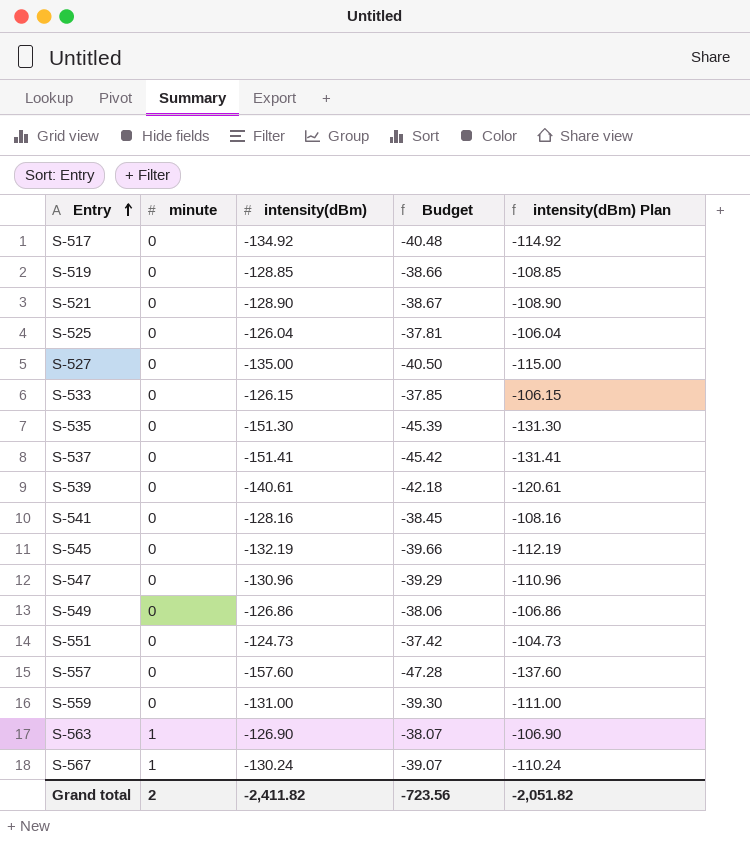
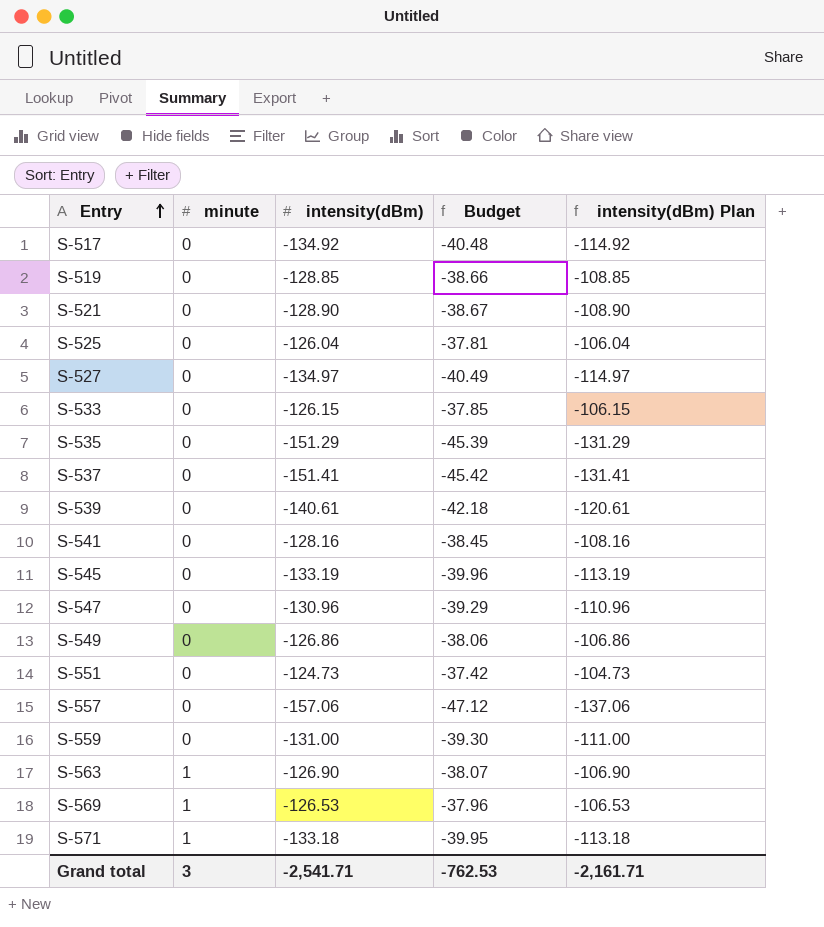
row S-567: 1 | -130.24 | -39.07 | -110.24 -> none
S-527 | intensity(dBm): -135.00 -> -134.97
S-527 | Budget: -40.50 -> -40.49
S-527 | intensity(dBm) Plan: -115.00 -> -114.97
S-535 | intensity(dBm): -151.30 -> -151.29
S-535 | intensity(dBm) Plan: -131.30 -> -131.29
S-545 | intensity(dBm): -132.19 -> -133.19
S-545 | Budget: -39.66 -> -39.96
S-545 | intensity(dBm) Plan: -112.19 -> -113.19
S-557 | intensity(dBm): -157.60 -> -157.06
S-557 | Budget: -47.28 -> -47.12
S-557 | intensity(dBm) Plan: -137.60 -> -137.06
row S-569: none -> 1 | -126.53 | -37.96 | -106.53
row S-571: none -> 1 | -133.18 | -39.95 | -113.18
Grand total | minute: 2 -> 3
Grand total | intensity(dBm): -2,411.82 -> -2,541.71
Grand total | Budget: -723.56 -> -762.53
Grand total | intensity(dBm) Plan: -2,051.82 -> -2,161.71

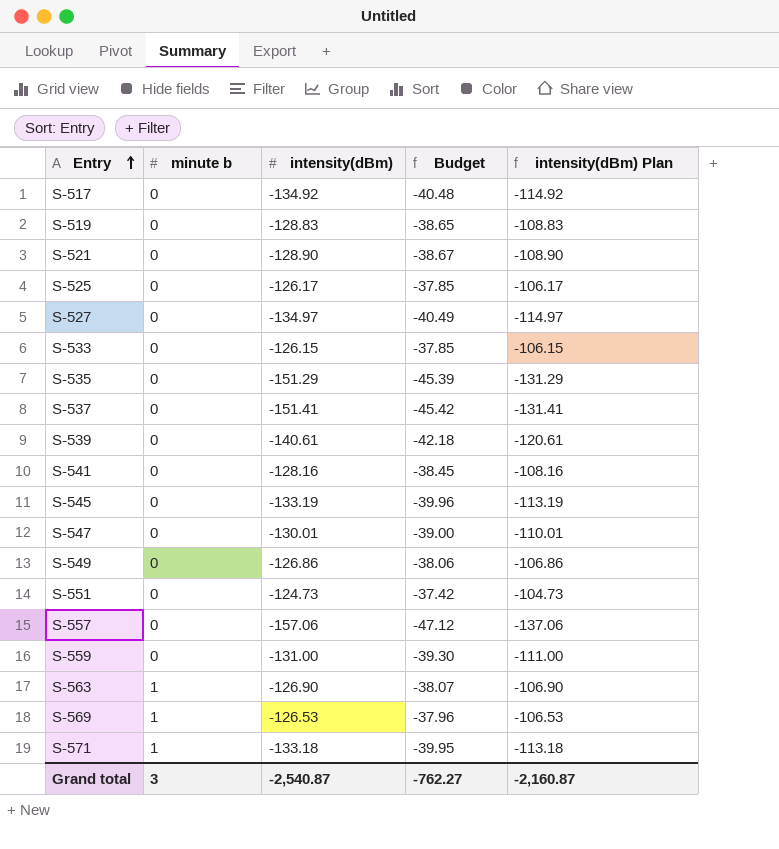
column name: minute -> minute b
S-519 | intensity(dBm): -128.85 -> -128.83
S-519 | Budget: -38.66 -> -38.65
S-519 | intensity(dBm) Plan: -108.85 -> -108.83
S-525 | intensity(dBm): -126.04 -> -126.17
S-525 | Budget: -37.81 -> -37.85
S-525 | intensity(dBm) Plan: -106.04 -> -106.17
S-547 | intensity(dBm): -130.96 -> -130.01
S-547 | Budget: -39.29 -> -39.00
S-547 | intensity(dBm) Plan: -110.96 -> -110.01
Grand total | intensity(dBm): -2,541.71 -> -2,540.87
Grand total | Budget: -762.53 -> -762.27
Grand total | intensity(dBm) Plan: -2,161.71 -> -2,160.87

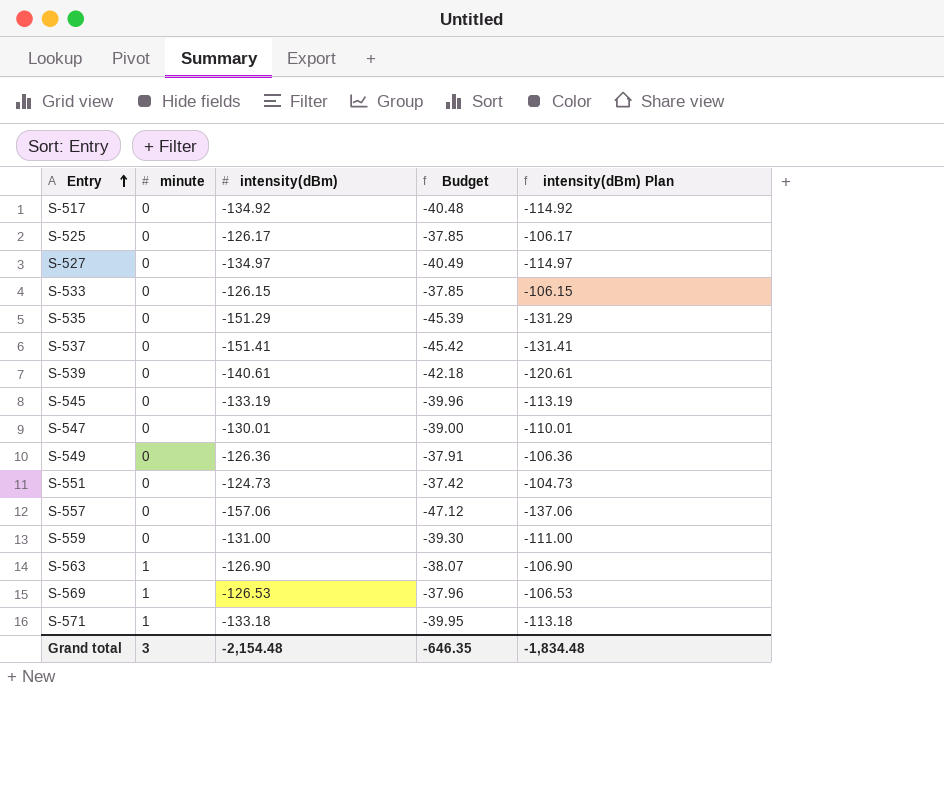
column name: minute b -> minute
row S-519: 0 | -128.83 | -38.65 | -108.83 -> none
row S-521: 0 | -128.90 | -38.67 | -108.90 -> none
row S-541: 0 | -128.16 | -38.45 | -108.16 -> none
S-549 | intensity(dBm): -126.86 -> -126.36
S-549 | Budget: -38.06 -> -37.91
S-549 | intensity(dBm) Plan: -106.86 -> -106.36
Grand total | intensity(dBm): -2,540.87 -> -2,154.48
Grand total | Budget: -762.27 -> -646.35
Grand total | intensity(dBm) Plan: -2,160.87 -> -1,834.48

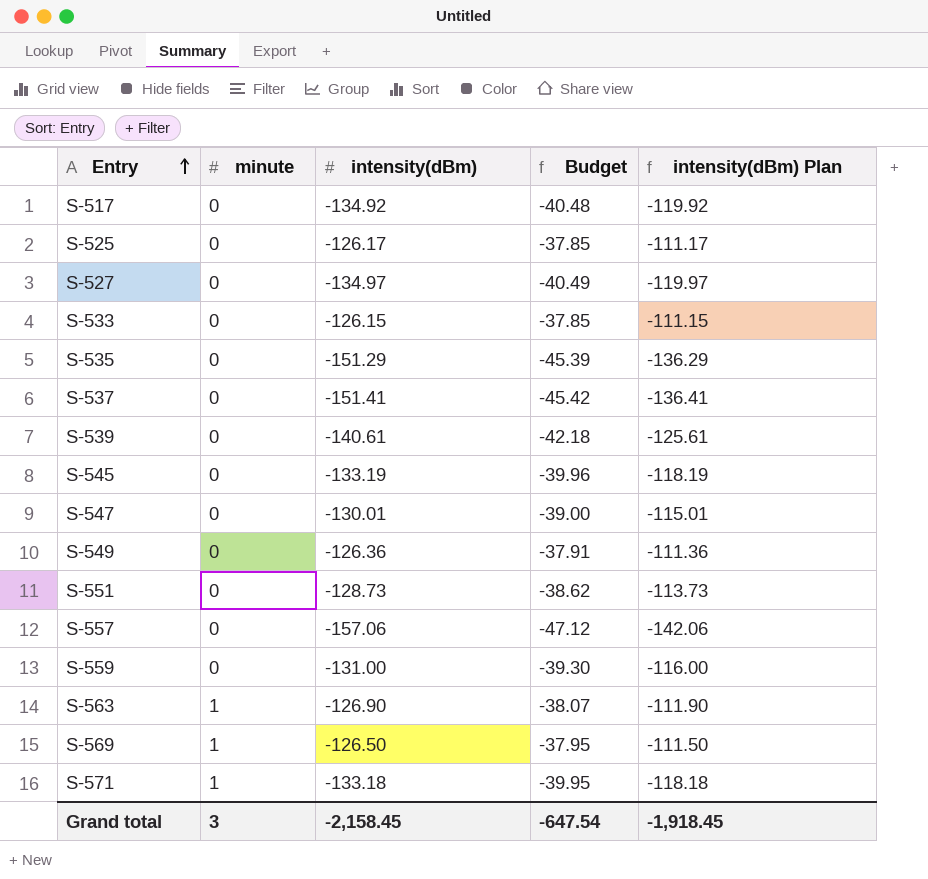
column intensity(dBm) Plan | formula: [intensity(dBm)] + 20 -> [intensity(dBm)] + 15
S-551 | intensity(dBm): -124.73 -> -128.73
S-551 | Budget: -37.42 -> -38.62
S-569 | intensity(dBm): -126.53 -> -126.50
S-569 | Budget: -37.96 -> -37.95
Grand total | intensity(dBm): -2,154.48 -> -2,158.45
Grand total | Budget: -646.35 -> -647.54
Grand total | intensity(dBm) Plan: -1,834.48 -> -1,918.45

